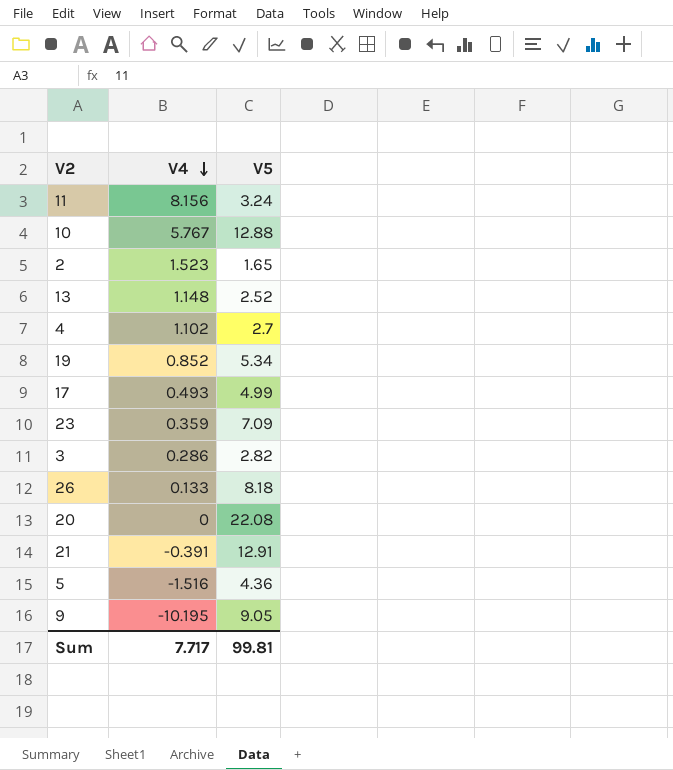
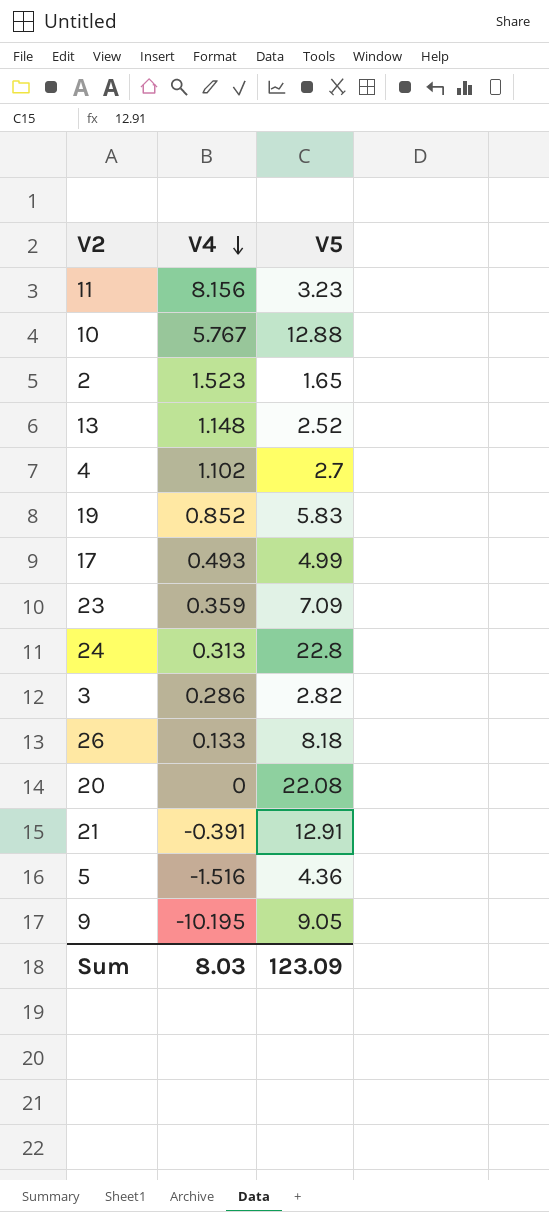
11 | V5: 3.24 -> 3.23
19 | V5: 5.34 -> 5.83
row 24: none -> 0.313 | 22.8
Sum | V4: 7.717 -> 8.03
Sum | V5: 99.81 -> 123.09

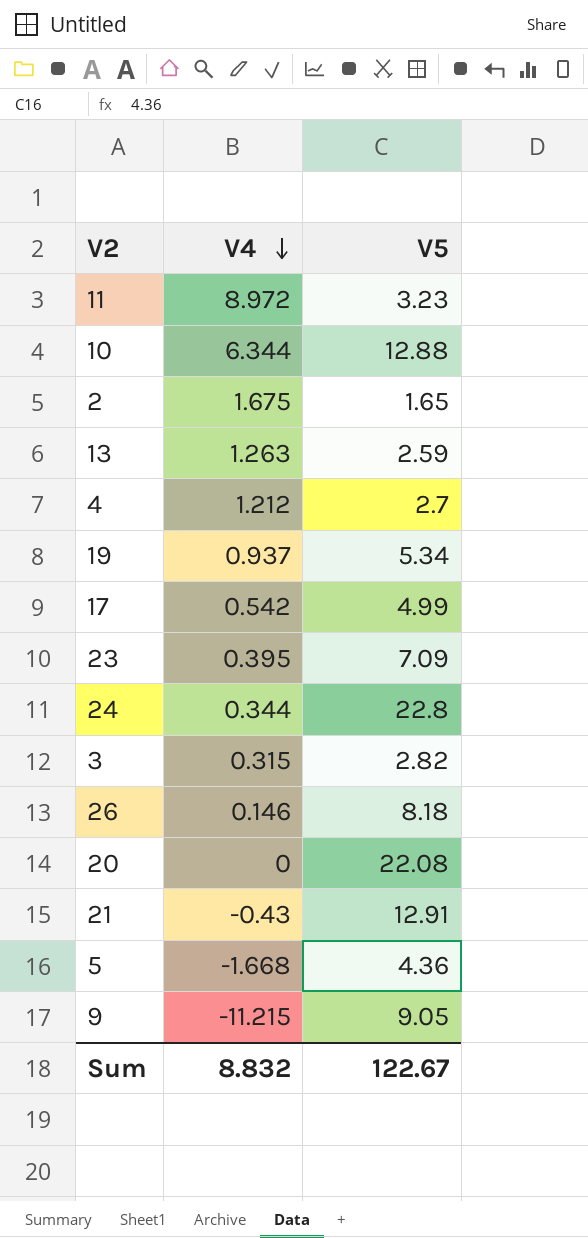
11 | V4: 8.156 -> 8.972
10 | V4: 5.767 -> 6.344
2 | V4: 1.523 -> 1.675
13 | V4: 1.148 -> 1.263
13 | V5: 2.52 -> 2.59
4 | V4: 1.102 -> 1.212
19 | V4: 0.852 -> 0.937
19 | V5: 5.83 -> 5.34
17 | V4: 0.493 -> 0.542
23 | V4: 0.359 -> 0.395
24 | V4: 0.313 -> 0.344
3 | V4: 0.286 -> 0.315
26 | V4: 0.133 -> 0.146
21 | V4: -0.391 -> -0.43
5 | V4: -1.516 -> -1.668
9 | V4: -10.195 -> -11.215
Sum | V4: 8.03 -> 8.832
Sum | V5: 123.09 -> 122.67

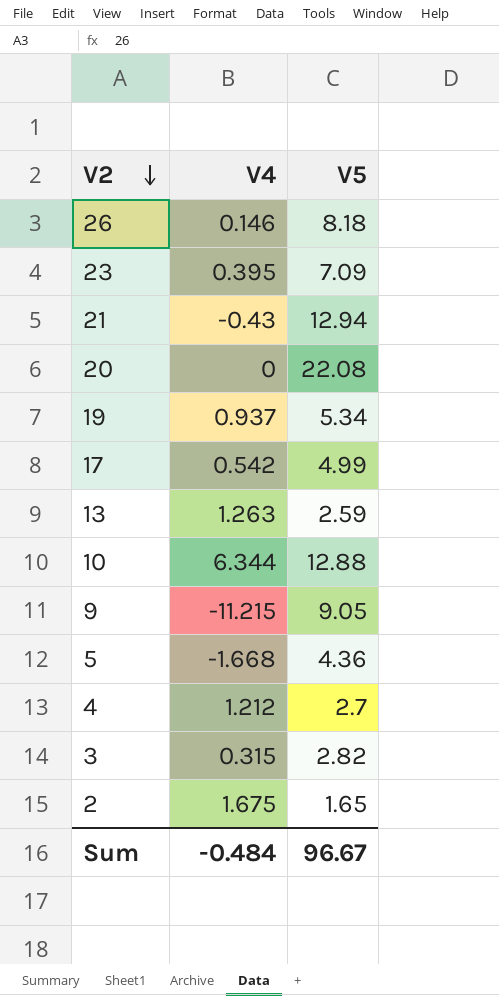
row order: V4 descending -> V2 descending
row 11: 8.972 | 3.23 -> none
row 24: 0.344 | 22.8 -> none
21 | V5: 12.91 -> 12.94
Sum | V4: 8.832 -> -0.484
Sum | V5: 122.67 -> 96.67

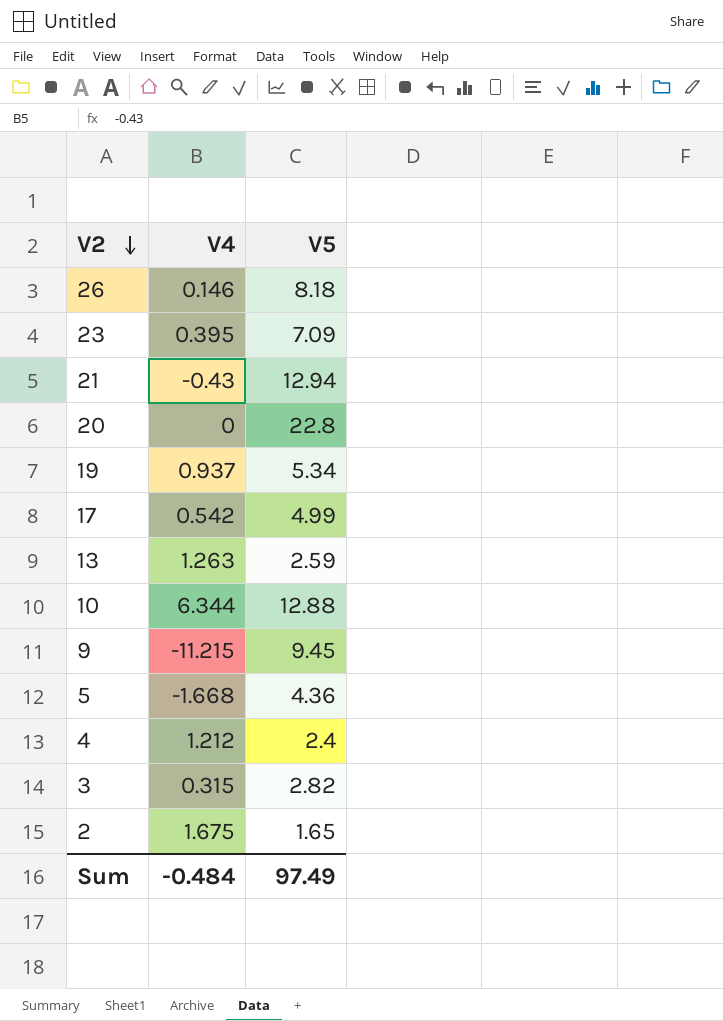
20 | V5: 22.08 -> 22.8
9 | V5: 9.05 -> 9.45
4 | V5: 2.7 -> 2.4
Sum | V5: 96.67 -> 97.49

